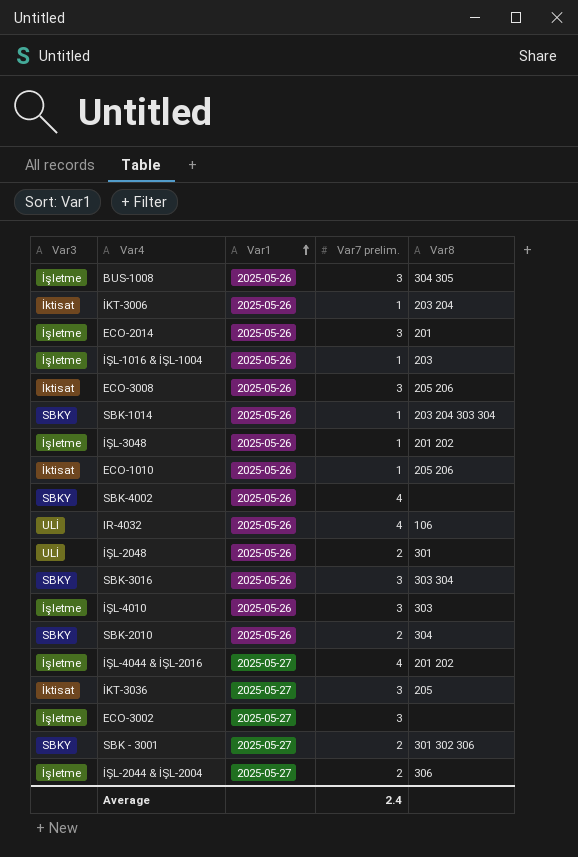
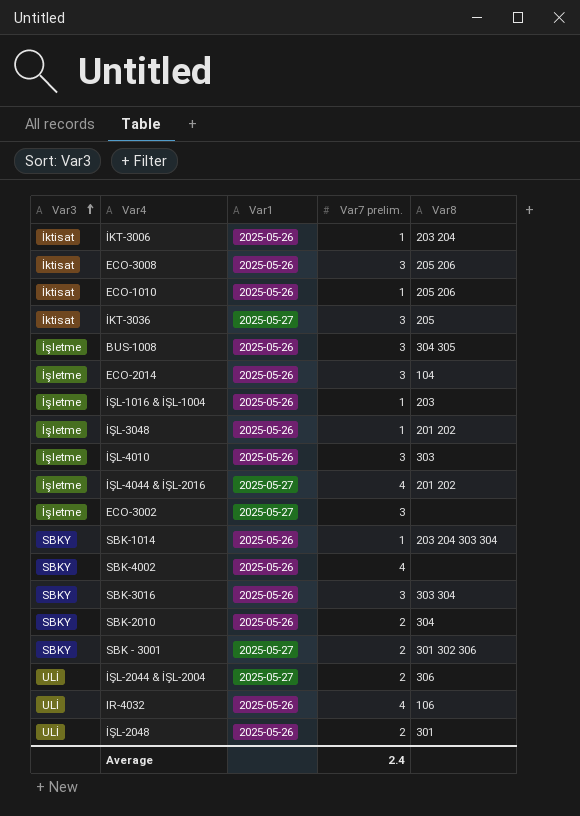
row order: Var1 ascending -> Var3 ascending
ECO-2014 | Var8: 201 -> 104
İŞL-2044 & İŞL-2004 | Var3: İşletme -> ULİ

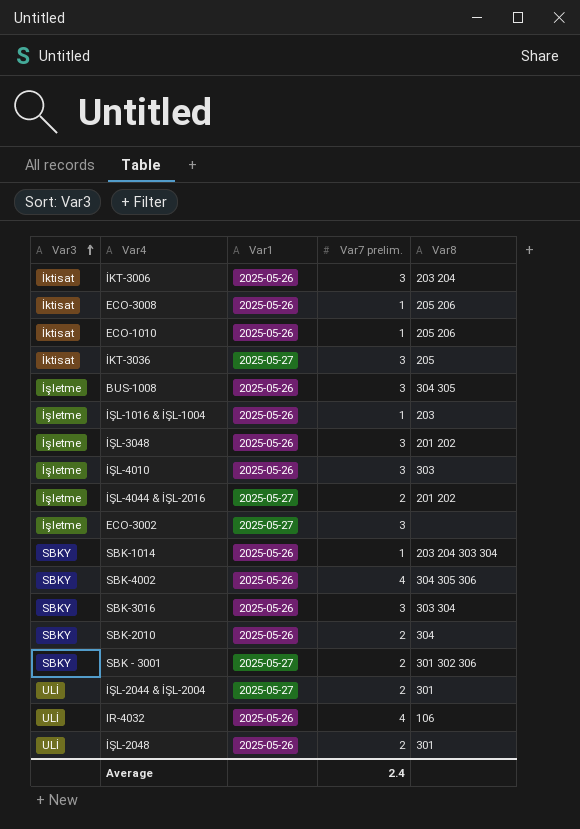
row ECO-2014: İşletme | 2025-05-26 | 3 | 104 -> none
İKT-3006 | Var7 prelim.: 1 -> 3
ECO-3008 | Var7 prelim.: 3 -> 1
İŞL-3048 | Var7 prelim.: 1 -> 3
İŞL-4044 & İŞL-2016 | Var7 prelim.: 4 -> 2
SBK-4002 | Var8: none -> 304 305 306
İŞL-2044 & İŞL-2004 | Var8: 306 -> 301

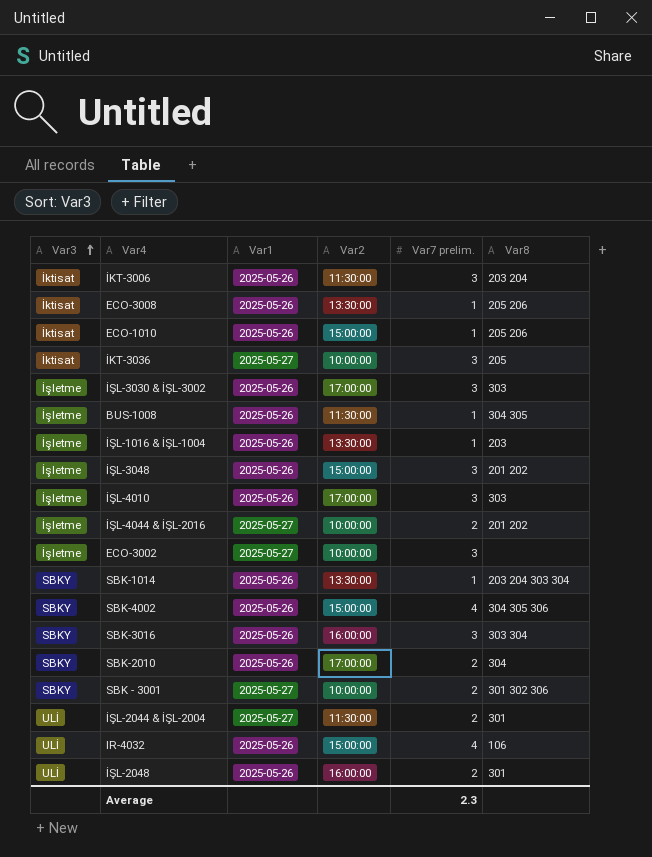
column Var2 | position: none -> 4
row İŞL-3030 & İŞL-3002: none -> İşletme | 2025-05-26 | 17:00:00 | 3 | 303
BUS-1008 | Var7 prelim.: 3 -> 1
Average | Var7 prelim.: 2.4 -> 2.3

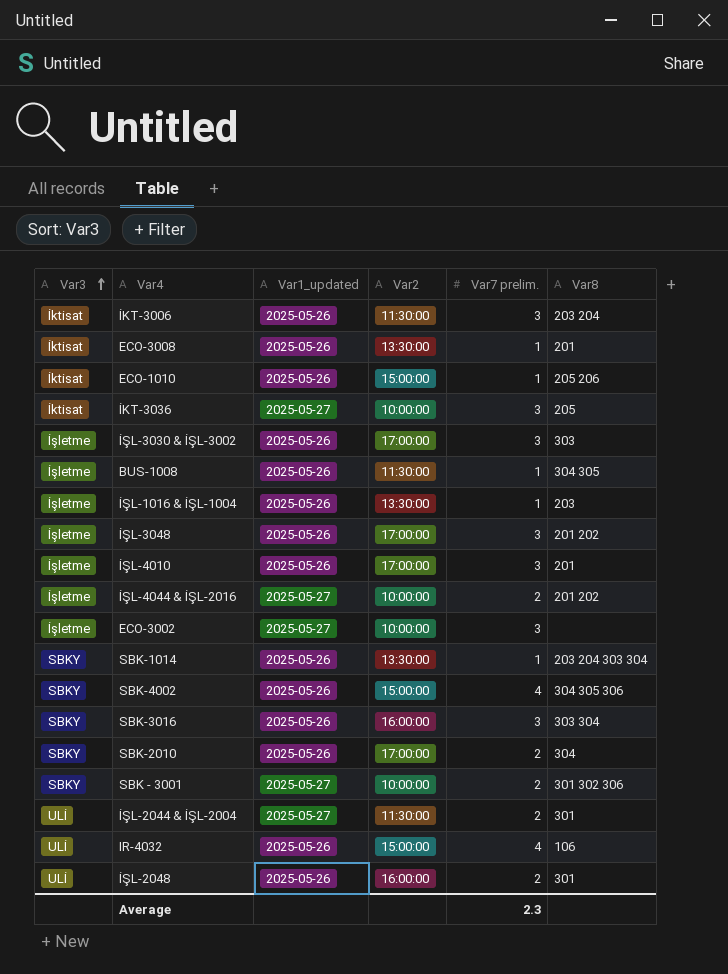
column name: Var1 -> Var1_updated
ECO-3008 | Var8: 205 206 -> 201
İŞL-3048 | Var2: 15:00:00 -> 17:00:00
İŞL-4010 | Var8: 303 -> 201

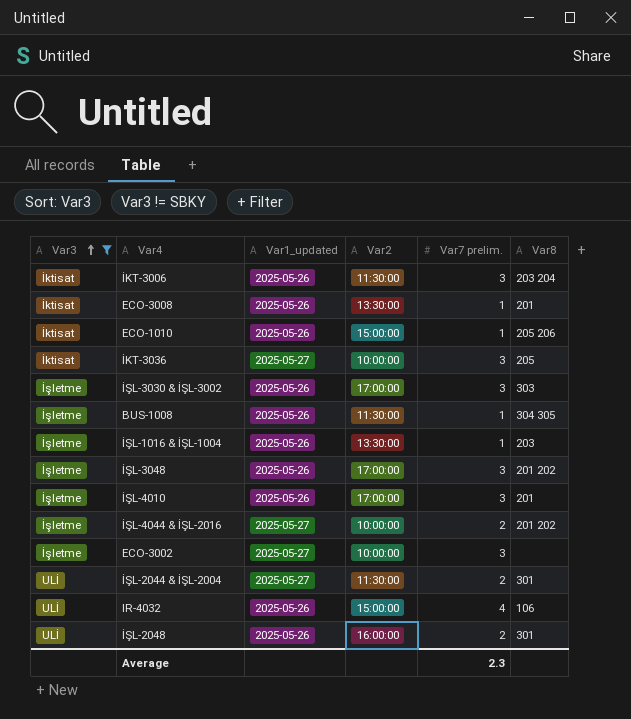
filter: none -> Var3 != SBKY

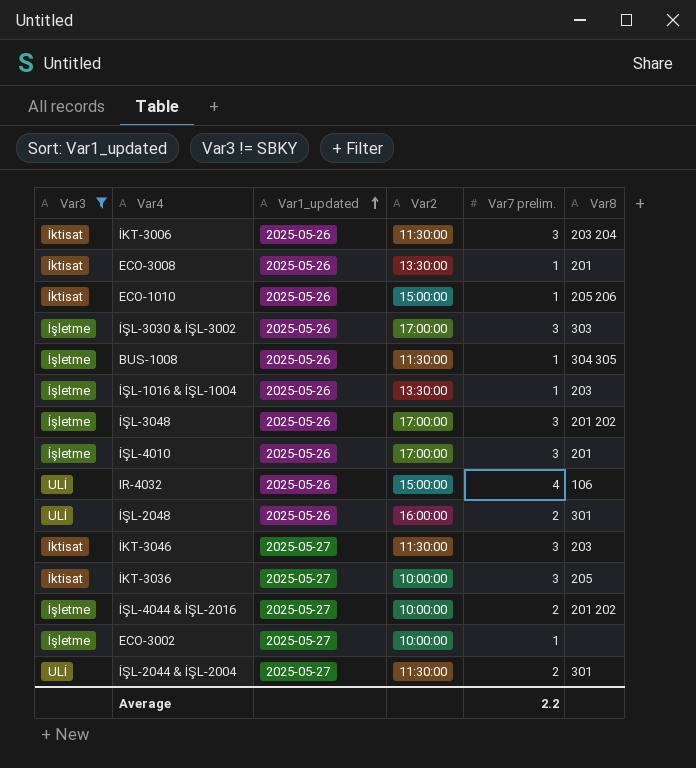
row order: Var3 ascending -> Var1_updated ascending
row İKT-3046: none -> İktisat | 2025-05-27 | 11:30:00 | 3 | 203
ECO-3002 | Var7 prelim.: 3 -> 1
Average | Var7 prelim.: 2.3 -> 2.2

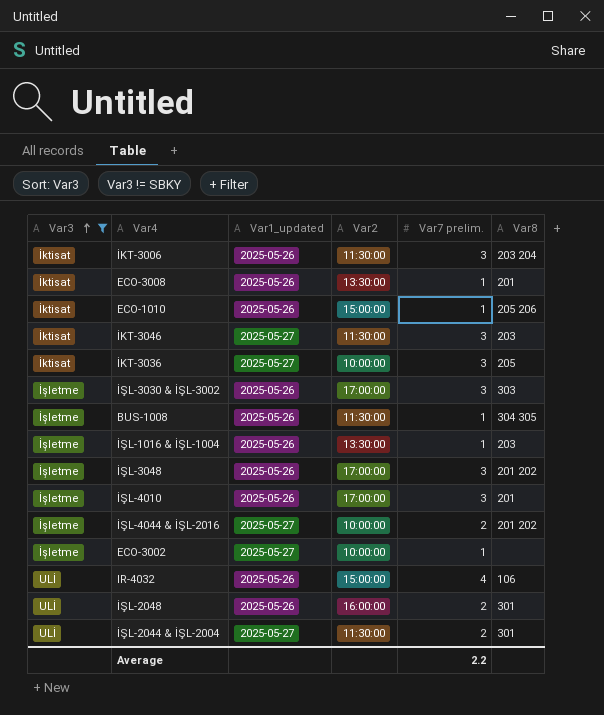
row order: Var1_updated ascending -> Var3 ascending

